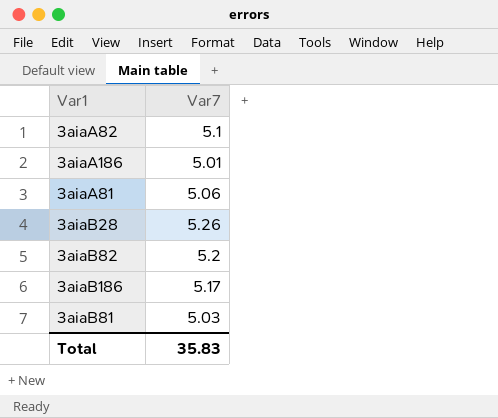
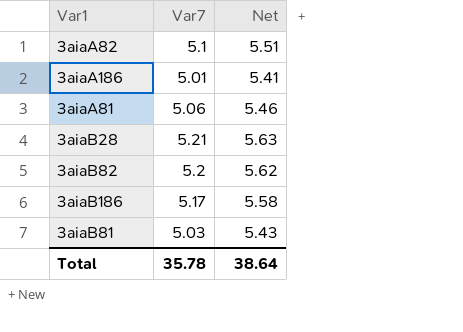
column Net | formula: none -> [Var7] * 1.08
3aiaB28 | Var7: 5.26 -> 5.21
Total | Var7: 35.83 -> 35.78

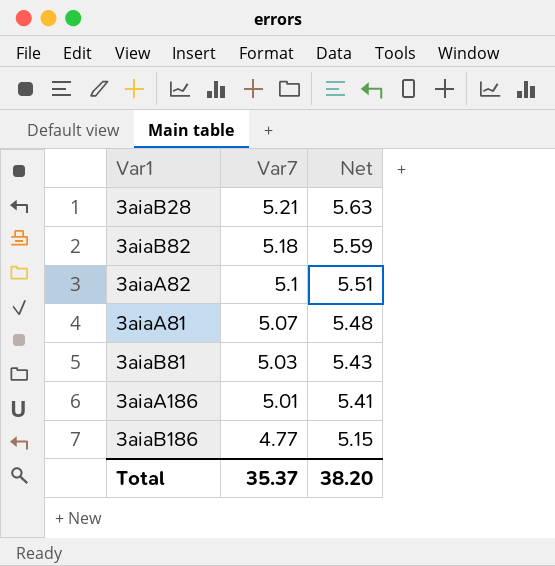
row order: none -> Var7 descending
3aiaB82 | Var7: 5.2 -> 5.18
3aiaB82 | Net: 5.62 -> 5.59
3aiaA81 | Var7: 5.06 -> 5.07
3aiaA81 | Net: 5.46 -> 5.48
3aiaB186 | Var7: 5.17 -> 4.77
3aiaB186 | Net: 5.58 -> 5.15
Total | Var7: 35.78 -> 35.37
Total | Net: 38.64 -> 38.20

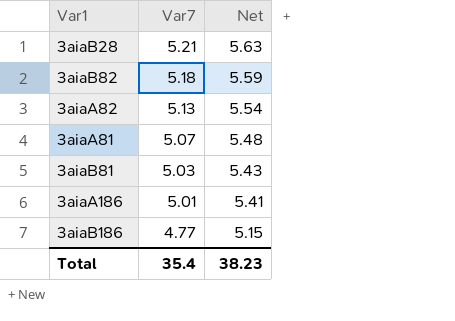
3aiaA82 | Var7: 5.1 -> 5.13
3aiaA82 | Net: 5.51 -> 5.54
Total | Var7: 35.37 -> 35.4
Total | Net: 38.20 -> 38.23

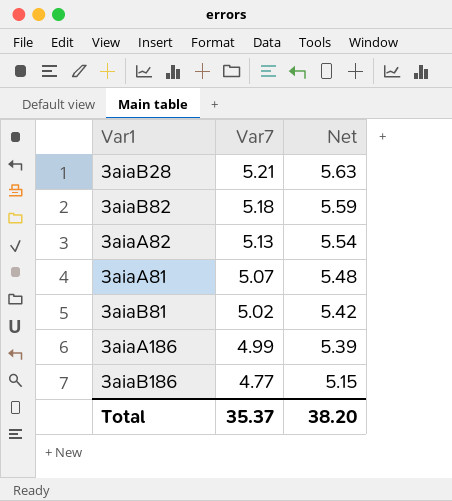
3aiaB81 | Var7: 5.03 -> 5.02
3aiaB81 | Net: 5.43 -> 5.42
3aiaA186 | Var7: 5.01 -> 4.99
3aiaA186 | Net: 5.41 -> 5.39
Total | Var7: 35.4 -> 35.37
Total | Net: 38.23 -> 38.20

